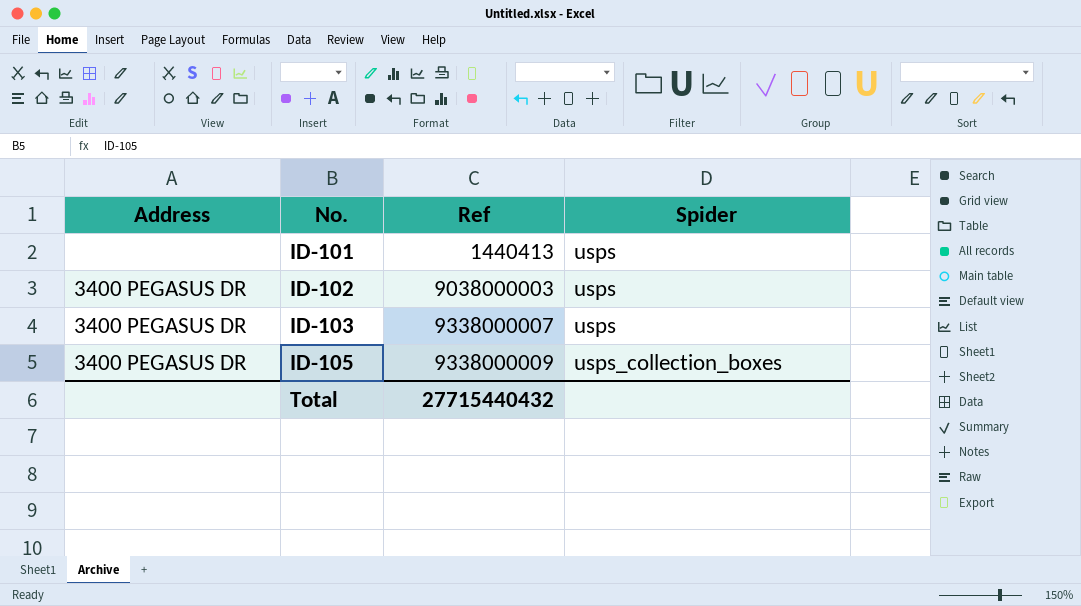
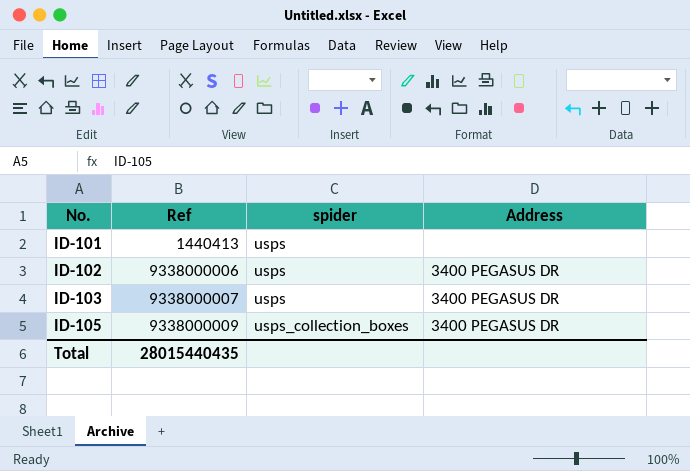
column name: Spider -> spider
column Address | position: 1 -> 4
ID-102 | Ref: 9038000003 -> 9338000006
Total | Ref: 27715440432 -> 28015440435

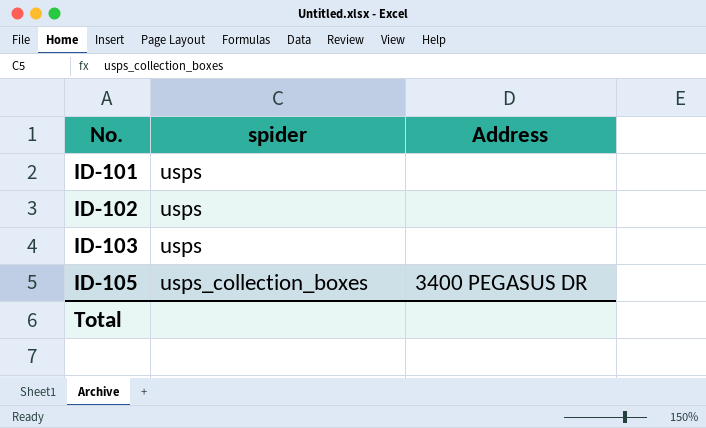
column Ref | position: 2 -> none
ID-102 | Address: 3400 PEGASUS DR -> none
ID-103 | Address: 3400 PEGASUS DR -> none

